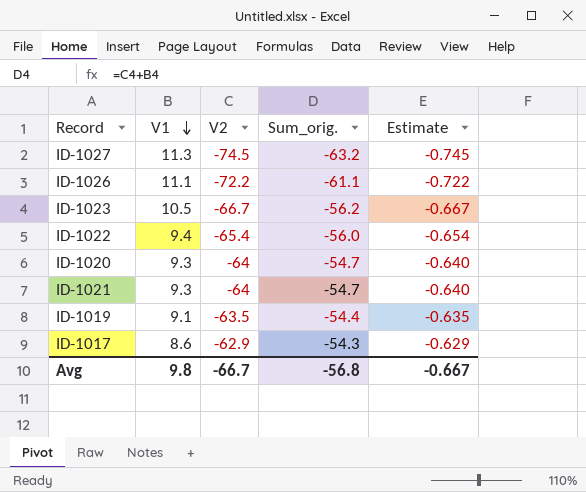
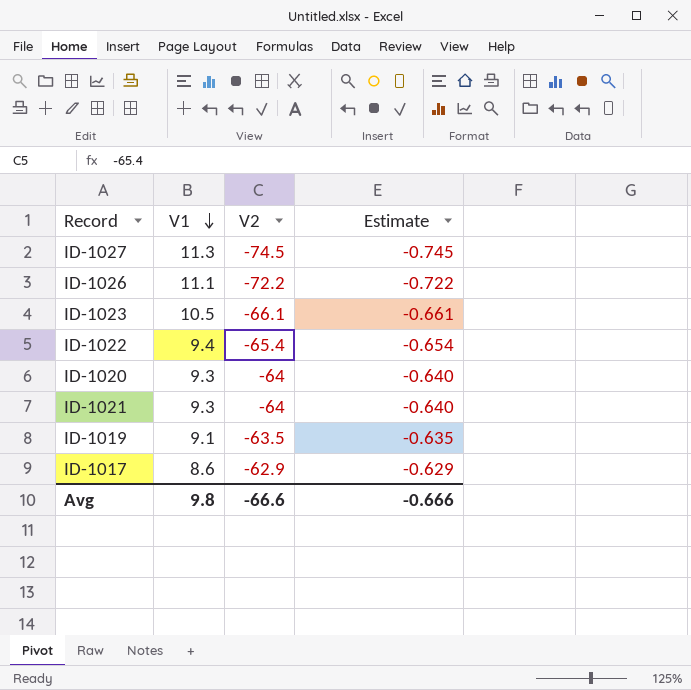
column Sum_orig. | formula: [V1] + [V2] -> none
ID-1023 | V2: -66.7 -> -66.1
ID-1023 | Estimate: -0.667 -> -0.661
Avg | V2: -66.7 -> -66.6
Avg | Estimate: -0.667 -> -0.666

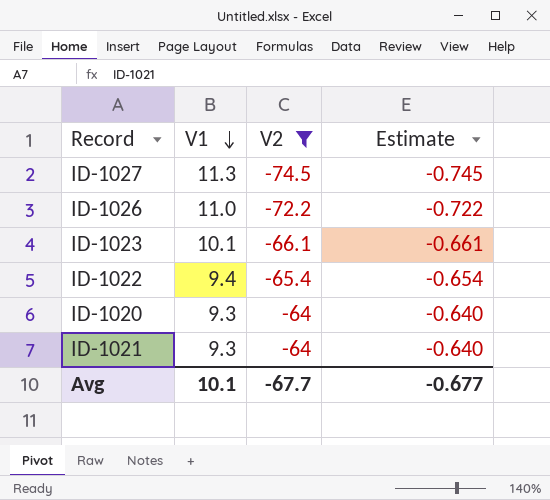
filter: none -> V2 <= -64
ID-1026 | V1: 11.1 -> 11.0
ID-1023 | V1: 10.5 -> 10.1
Avg | V1: 9.8 -> 10.1
Avg | V2: -66.6 -> -67.7
Avg | Estimate: -0.666 -> -0.677

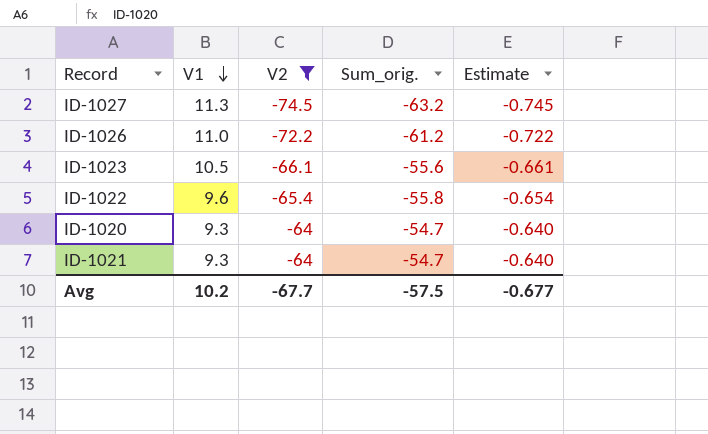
column Sum_orig. | formula: none -> [V1] + [V2]
ID-1023 | V1: 10.1 -> 10.5
ID-1022 | V1: 9.4 -> 9.6
Avg | V1: 10.1 -> 10.2

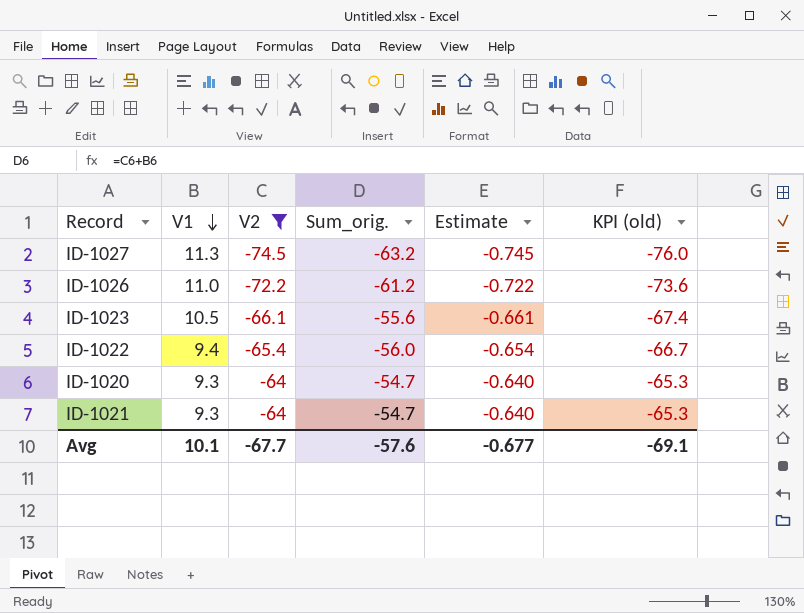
column KPI (old) | formula: none -> [V2] * 1.02
ID-1022 | V1: 9.6 -> 9.4
ID-1022 | Sum_orig.: -55.8 -> -56.0
Avg | V1: 10.2 -> 10.1
Avg | Sum_orig.: -57.5 -> -57.6

